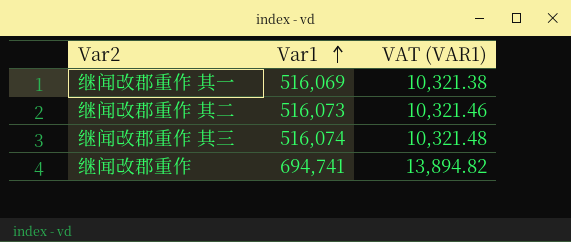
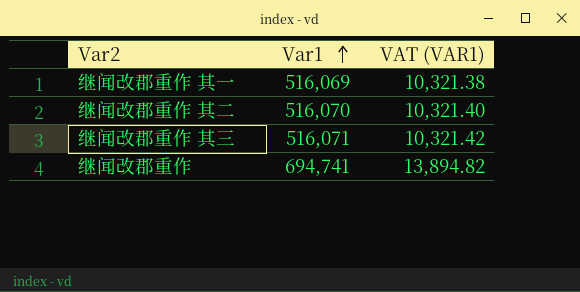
继闻改郡重作 其二 | Var1: 516,073 -> 516,070
继闻改郡重作 其二 | VAT (VAR1): 10,321.46 -> 10,321.40
继闻改郡重作 其三 | Var1: 516,074 -> 516,071
继闻改郡重作 其三 | VAT (VAR1): 10,321.48 -> 10,321.42

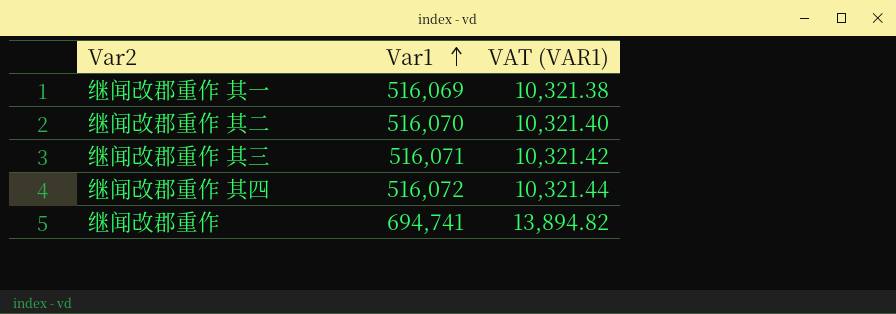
row 继闻改郡重作 其四: none -> 516,072 | 10,321.44

